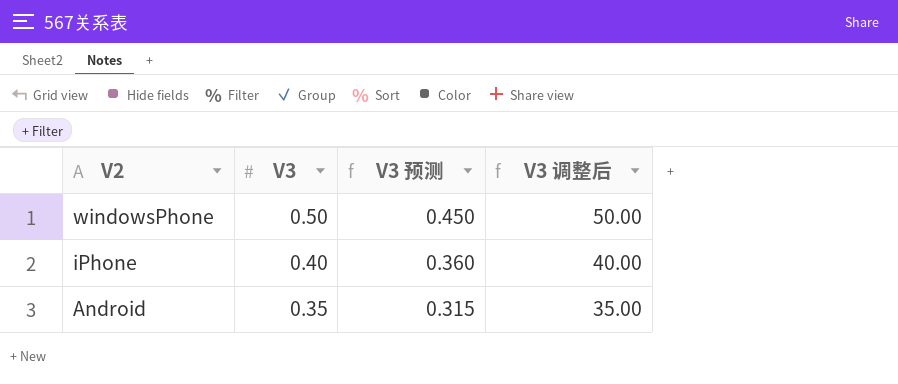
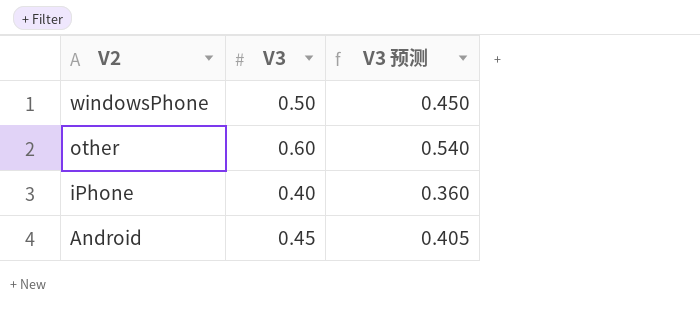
column V3 调整后 | formula: [V3] * 100 -> none
row other: none -> 0.60 | 0.540
Android | V3: 0.35 -> 0.45
Android | V3 预测: 0.315 -> 0.405

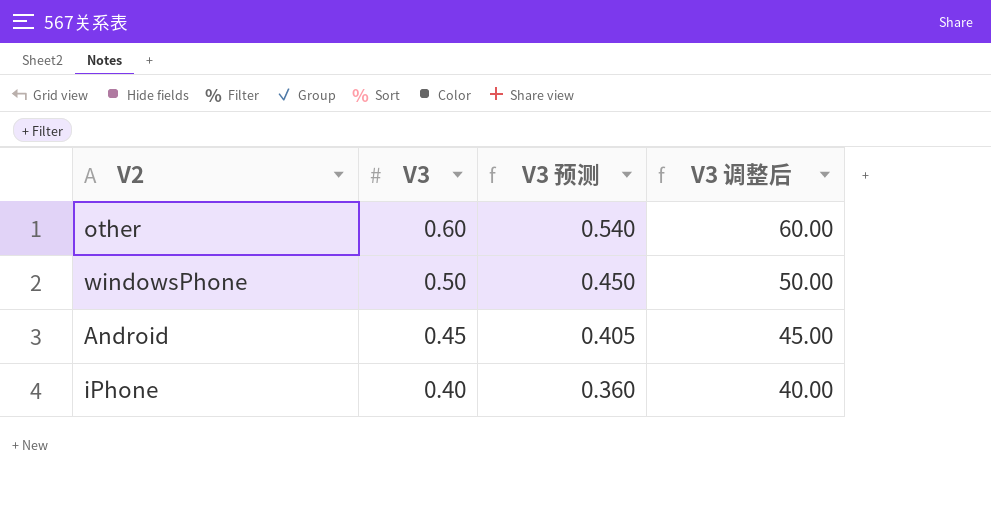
row order: V2 descending -> V3 descending
column V3 调整后 | formula: none -> [V3] * 100

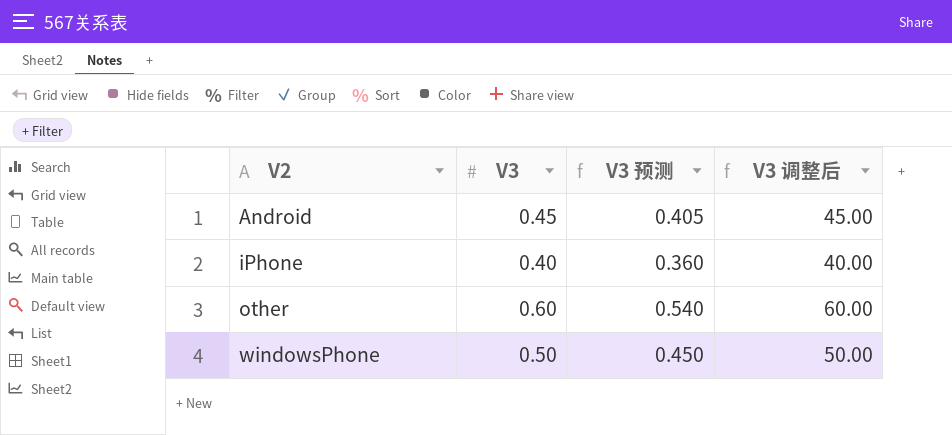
row order: V3 descending -> V2 ascending

